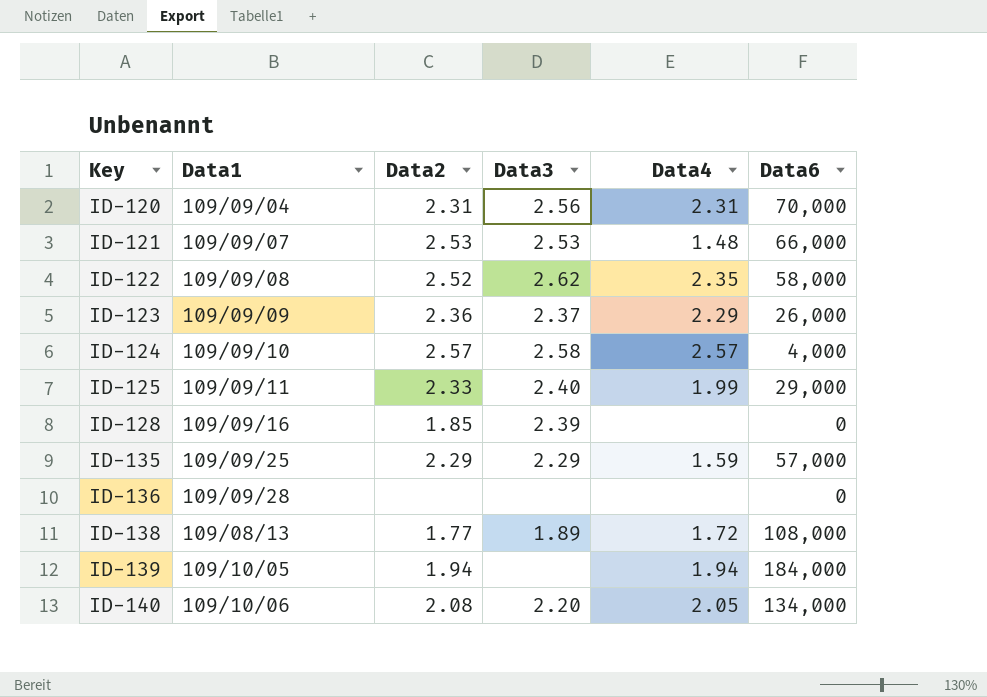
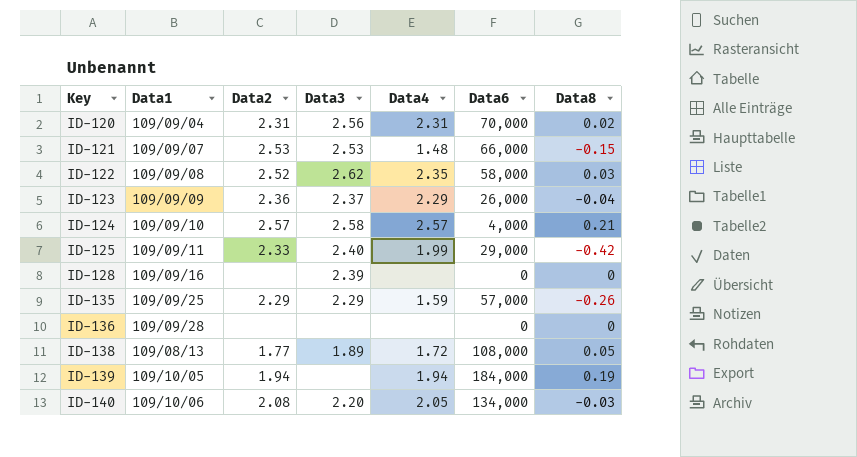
column Data8 | position: none -> 7
ID-128 | Data2: 1.85 -> none

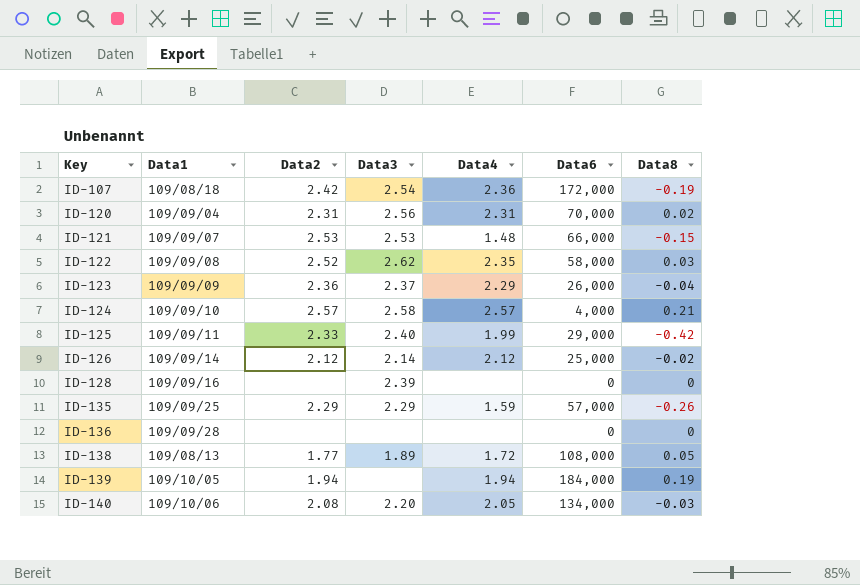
row ID-107: none -> 109/08/18 | 2.42 | 2.54 | 2.36 | 172,000 | -0.19
row ID-126: none -> 109/09/14 | 2.12 | 2.14 | 2.12 | 25,000 | -0.02

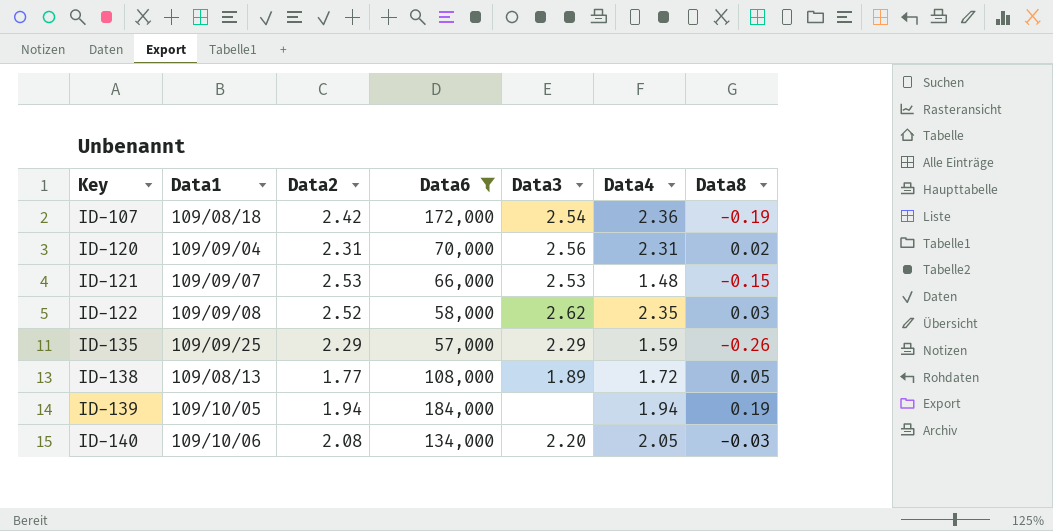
filter: none -> Data6 >= 57,000
column Data6 | position: 6 -> 4

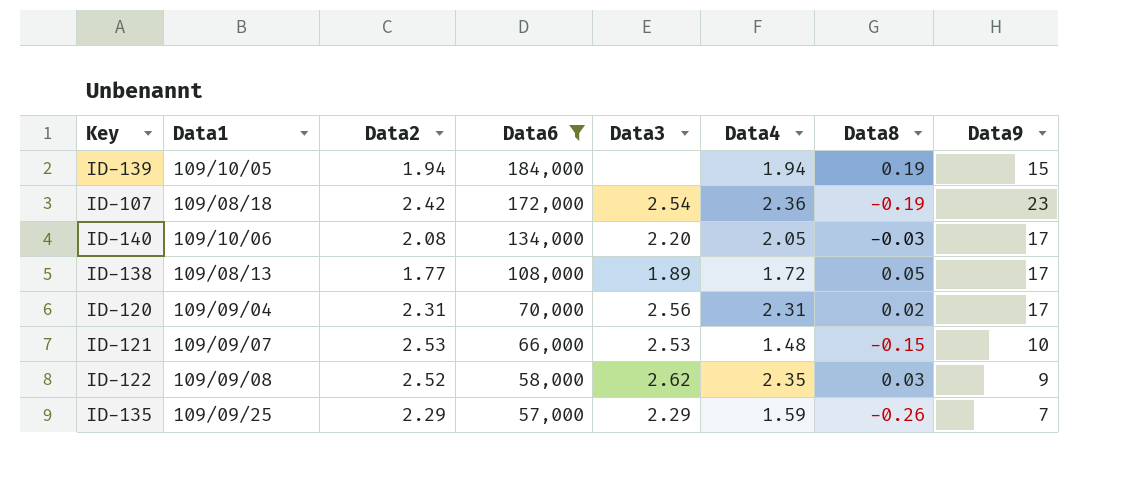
row order: Key ascending -> Data6 descending
column Data9 | position: none -> 8

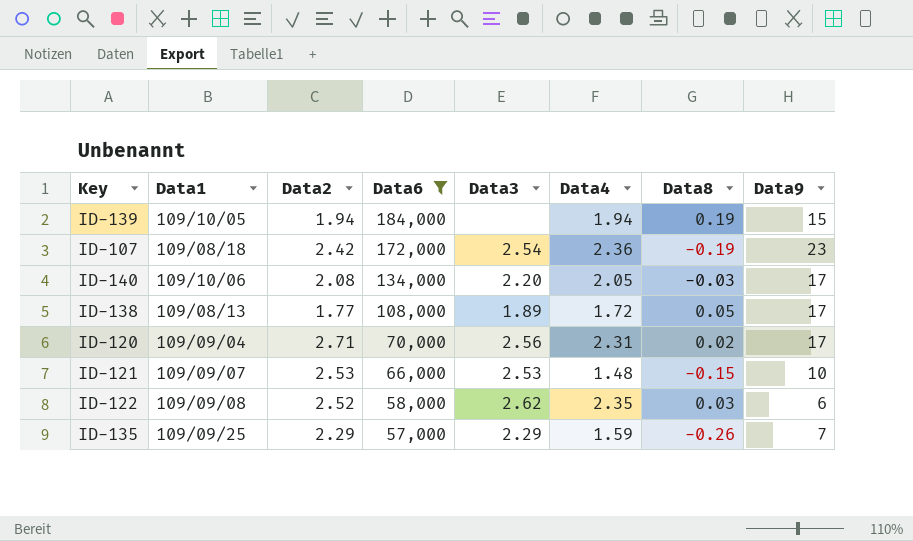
ID-120 | Data2: 2.31 -> 2.71
ID-122 | Data9: 9 -> 6

